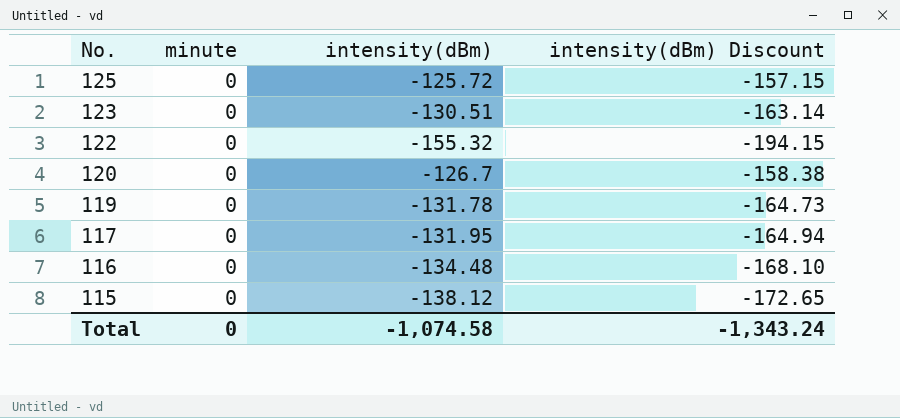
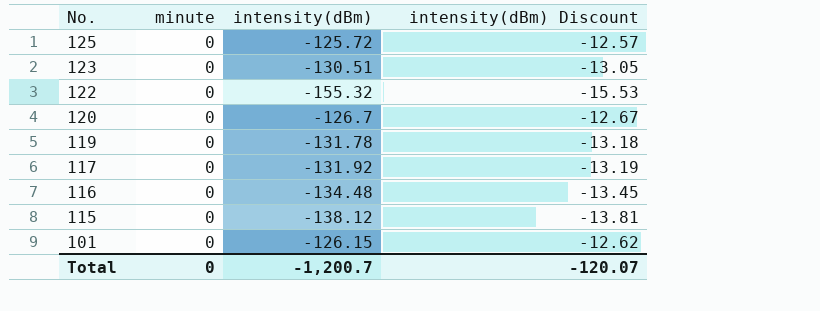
column intensity(dBm) Discount | formula: [intensity(dBm)] * 1.25 -> [intensity(dBm)] * 0.1
117 | intensity(dBm): -131.95 -> -131.92
row 101: none -> 0 | -126.15 | -12.62
Total | intensity(dBm): -1,074.58 -> -1,200.7
Total | intensity(dBm) Discount: -1,343.24 -> -120.07

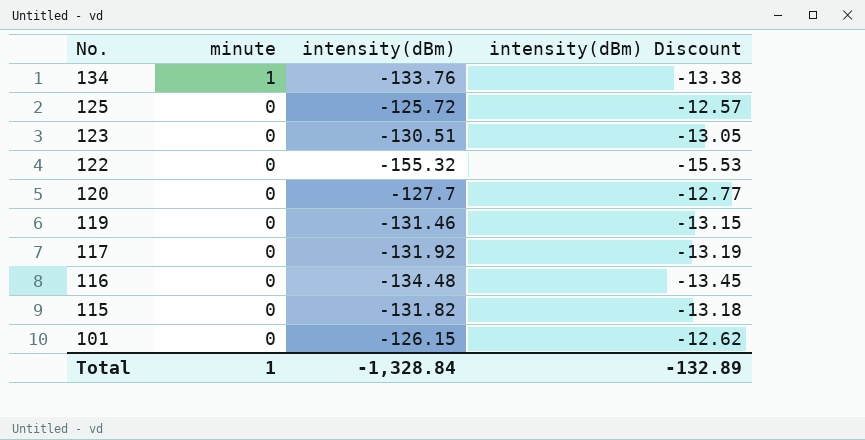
row 134: none -> 1 | -133.76 | -13.38
120 | intensity(dBm): -126.7 -> -127.7
120 | intensity(dBm) Discount: -12.67 -> -12.77
119 | intensity(dBm): -131.78 -> -131.46
119 | intensity(dBm) Discount: -13.18 -> -13.15
115 | intensity(dBm): -138.12 -> -131.82
115 | intensity(dBm) Discount: -13.81 -> -13.18
Total | minute: 0 -> 1
Total | intensity(dBm): -1,200.7 -> -1,328.84
Total | intensity(dBm) Discount: -120.07 -> -132.89

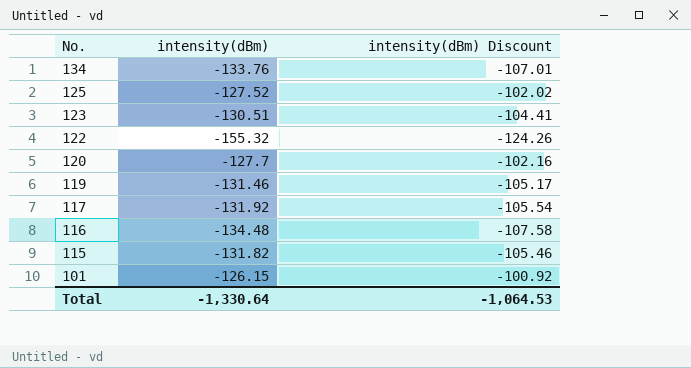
column minute | position: 2 -> none
column intensity(dBm) Discount | formula: [intensity(dBm)] * 0.1 -> [intensity(dBm)] * 0.8
125 | intensity(dBm): -125.72 -> -127.52
Total | intensity(dBm): -1,328.84 -> -1,330.64
Total | intensity(dBm) Discount: -132.89 -> -1,064.53

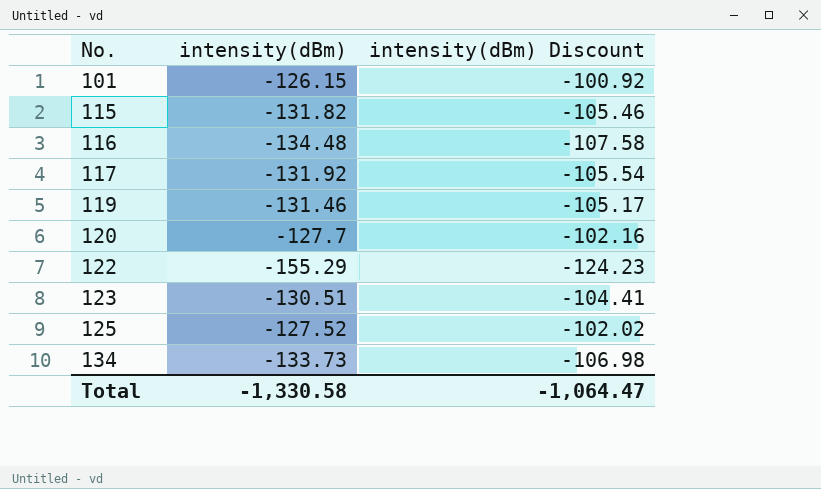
row order: No. descending -> No. ascending
122 | intensity(dBm): -155.32 -> -155.29
122 | intensity(dBm) Discount: -124.26 -> -124.23
134 | intensity(dBm): -133.76 -> -133.73
134 | intensity(dBm) Discount: -107.01 -> -106.98
Total | intensity(dBm): -1,330.64 -> -1,330.58
Total | intensity(dBm) Discount: -1,064.53 -> -1,064.47

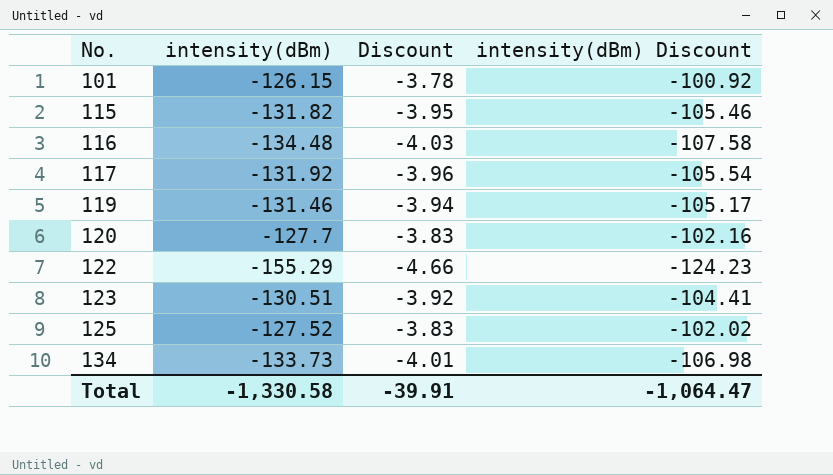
column Discount | formula: none -> [intensity(dBm)] * 0.03

